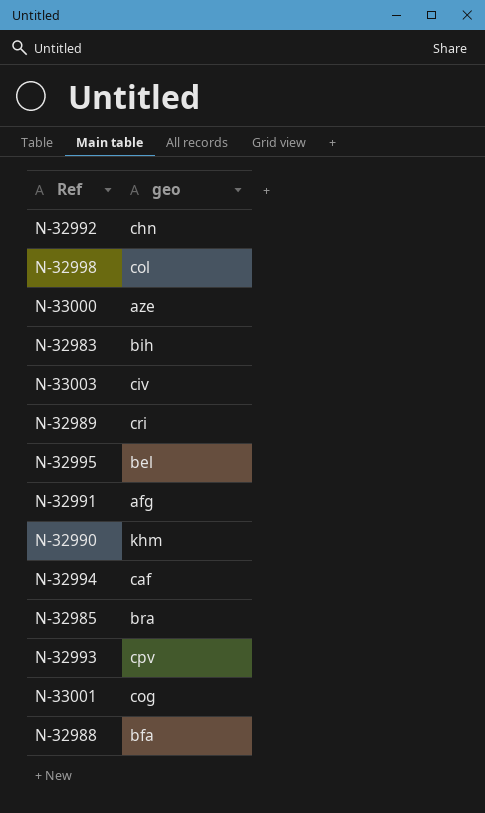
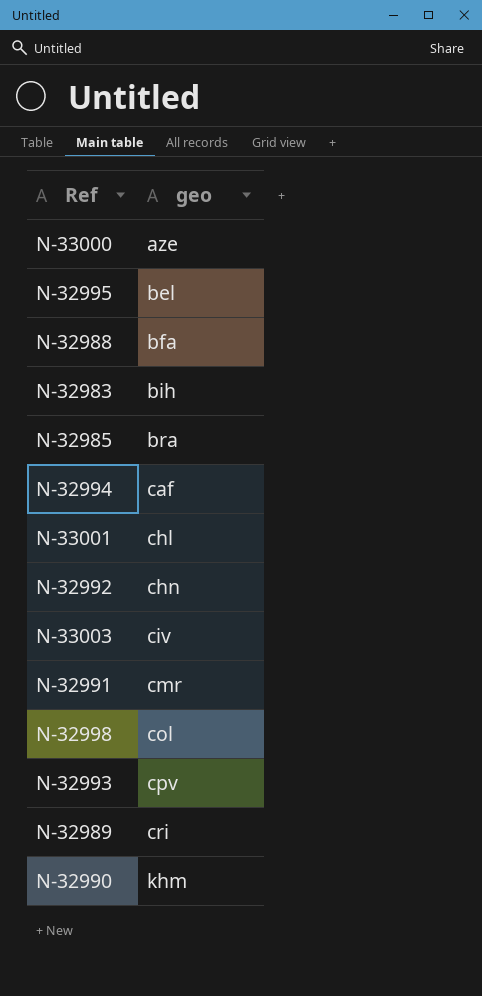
row order: none -> geo ascending
N-33001 | geo: cog -> chl
N-32991 | geo: afg -> cmr

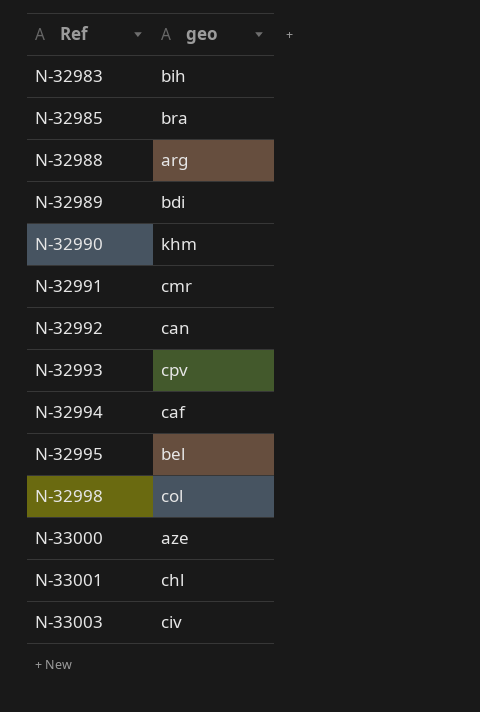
row order: geo ascending -> Ref ascending
N-32988 | geo: bfa -> arg
N-32989 | geo: cri -> bdi
N-32992 | geo: chn -> can

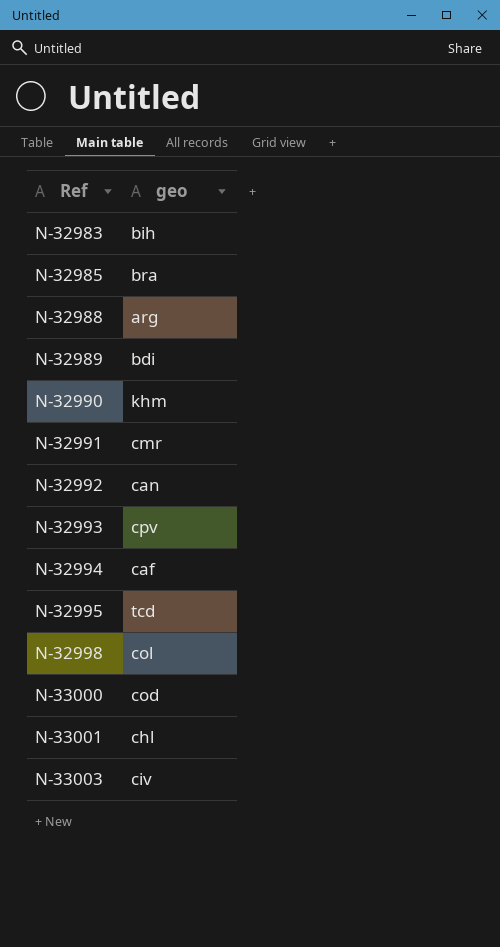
N-32995 | geo: bel -> tcd
N-33000 | geo: aze -> cod

